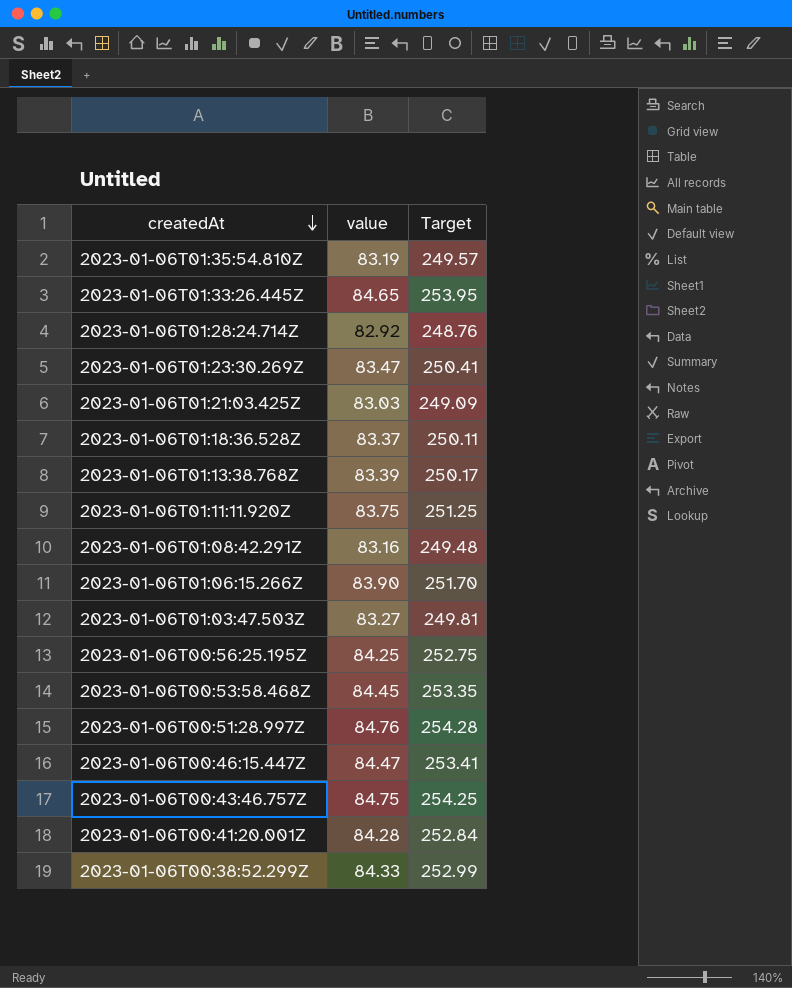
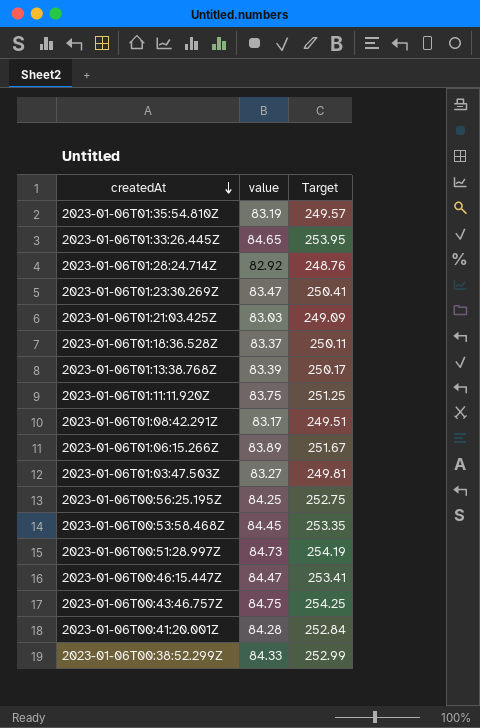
2023-01-06T01:08:42.291Z | value: 83.16 -> 83.17
2023-01-06T01:08:42.291Z | Target: 249.48 -> 249.51
2023-01-06T01:06:15.266Z | value: 83.90 -> 83.89
2023-01-06T01:06:15.266Z | Target: 251.70 -> 251.67
2023-01-06T00:51:28.997Z | value: 84.76 -> 84.73
2023-01-06T00:51:28.997Z | Target: 254.28 -> 254.19

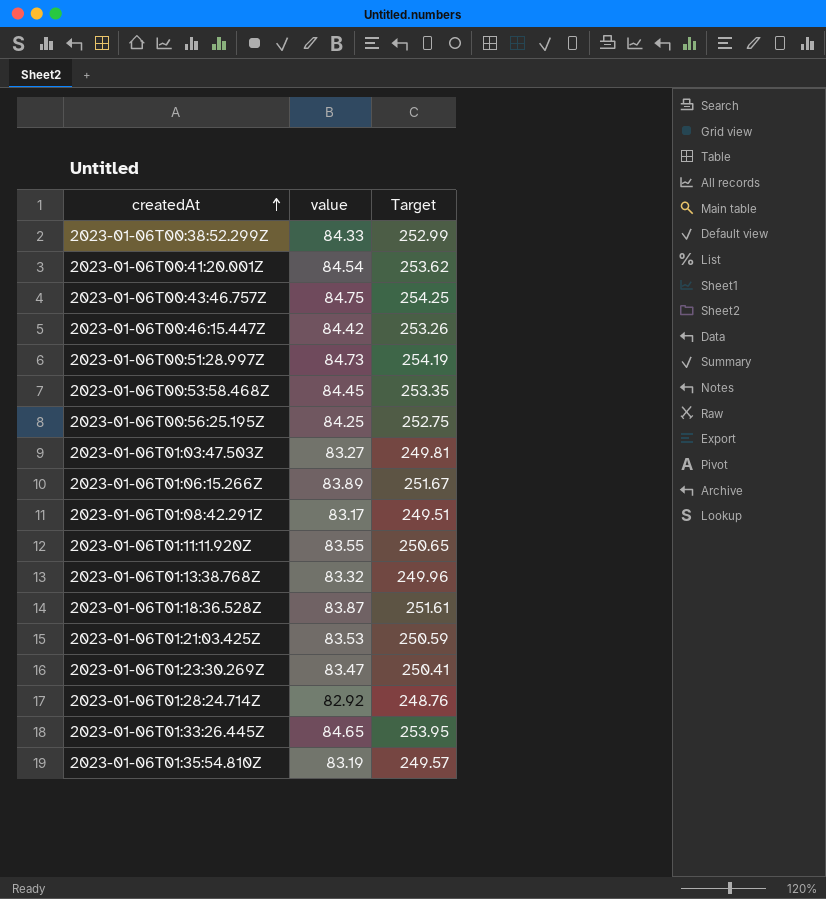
row order: createdAt descending -> createdAt ascending
2023-01-06T00:41:20.001Z | value: 84.28 -> 84.54
2023-01-06T00:41:20.001Z | Target: 252.84 -> 253.62
2023-01-06T00:46:15.447Z | value: 84.47 -> 84.42
2023-01-06T00:46:15.447Z | Target: 253.41 -> 253.26
2023-01-06T01:11:11.920Z | value: 83.75 -> 83.55
2023-01-06T01:11:11.920Z | Target: 251.25 -> 250.65
2023-01-06T01:13:38.768Z | value: 83.39 -> 83.32
2023-01-06T01:13:38.768Z | Target: 250.17 -> 249.96
2023-01-06T01:18:36.528Z | value: 83.37 -> 83.87
2023-01-06T01:18:36.528Z | Target: 250.11 -> 251.61
2023-01-06T01:21:03.425Z | value: 83.03 -> 83.53
2023-01-06T01:21:03.425Z | Target: 249.09 -> 250.59

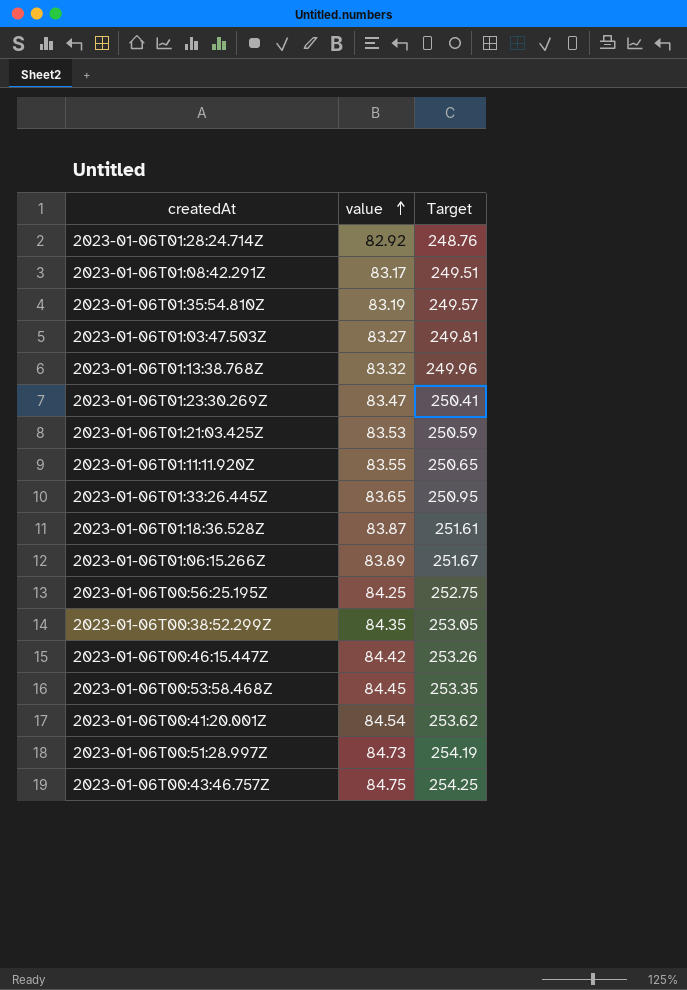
row order: createdAt ascending -> value ascending
2023-01-06T01:33:26.445Z | value: 84.65 -> 83.65
2023-01-06T01:33:26.445Z | Target: 253.95 -> 250.95
2023-01-06T00:38:52.299Z | value: 84.33 -> 84.35
2023-01-06T00:38:52.299Z | Target: 252.99 -> 253.05

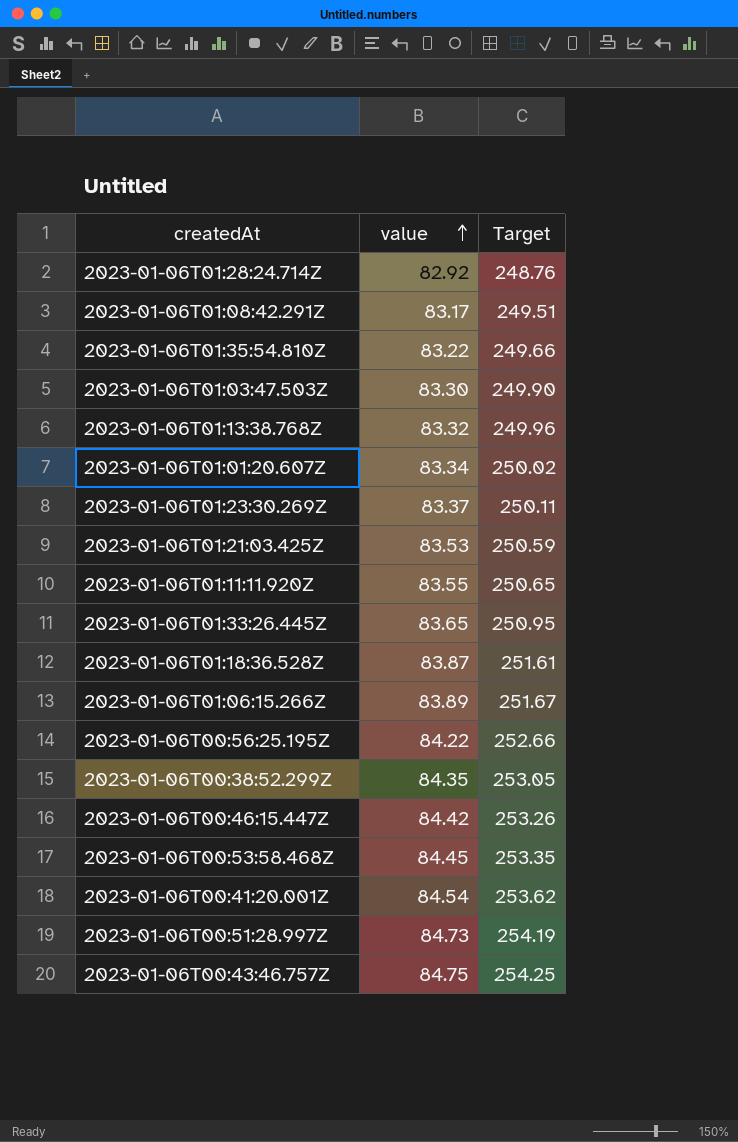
2023-01-06T01:35:54.810Z | value: 83.19 -> 83.22
2023-01-06T01:35:54.810Z | Target: 249.57 -> 249.66
2023-01-06T01:03:47.503Z | value: 83.27 -> 83.30
2023-01-06T01:03:47.503Z | Target: 249.81 -> 249.90
row 2023-01-06T01:01:20.607Z: none -> 83.34 | 250.02
2023-01-06T01:23:30.269Z | value: 83.47 -> 83.37
2023-01-06T01:23:30.269Z | Target: 250.41 -> 250.11
2023-01-06T00:56:25.195Z | value: 84.25 -> 84.22
2023-01-06T00:56:25.195Z | Target: 252.75 -> 252.66

